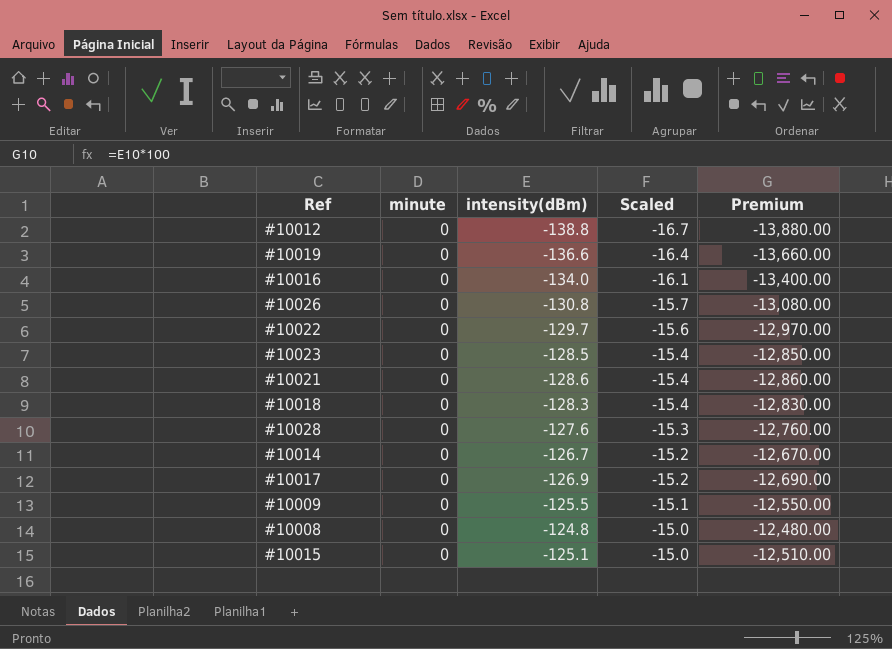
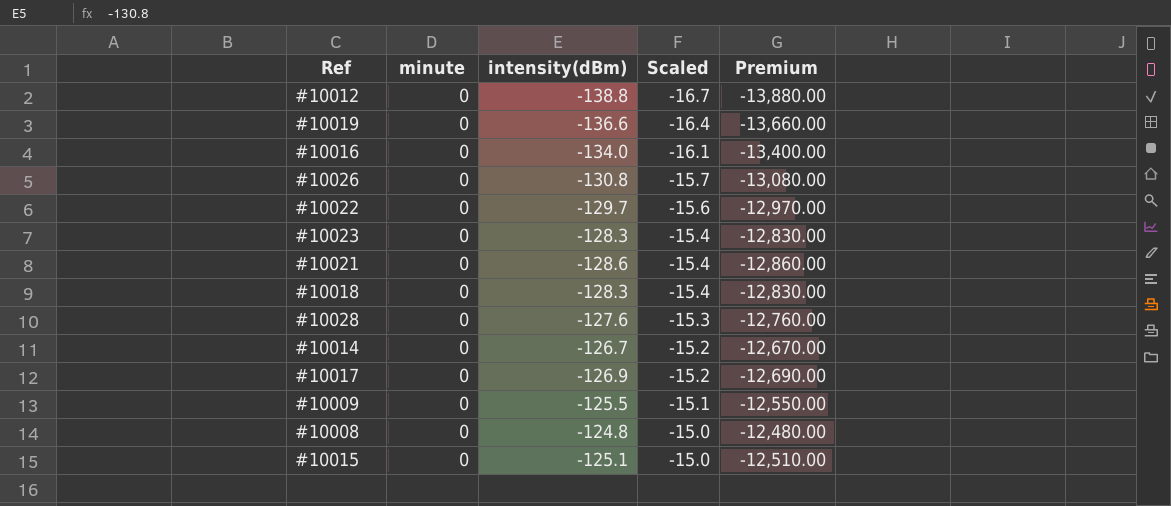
#10023 | intensity(dBm): -128.5 -> -128.3
#10023 | Premium: -12,850.00 -> -12,830.00

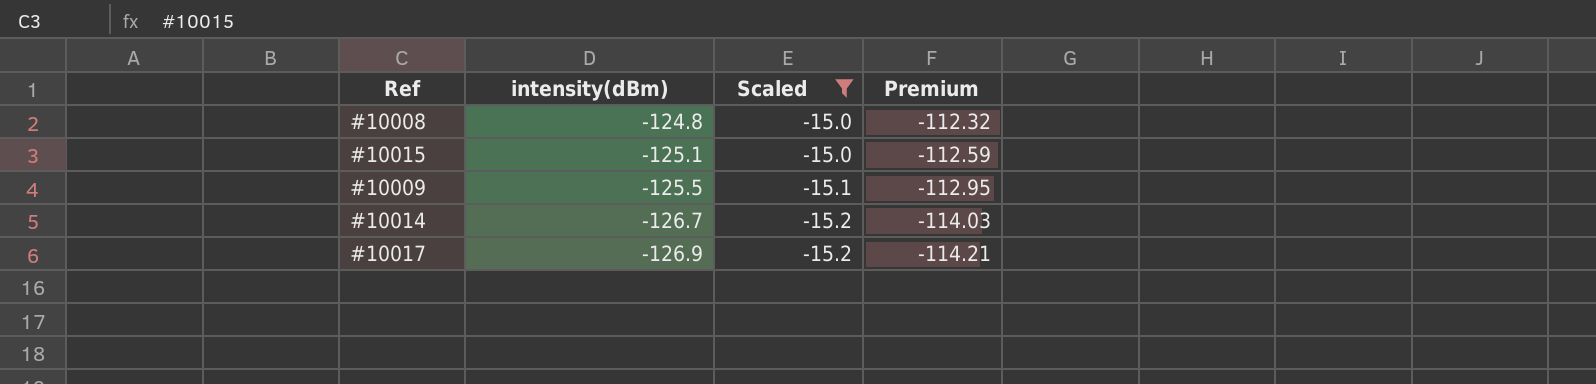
filter: none -> Scaled >= -15.2
row order: Scaled ascending -> intensity(dBm) descending
column minute | position: 2 -> none
column Premium | formula: [intensity(dBm)] * 100 -> [intensity(dBm)] * 0.9

